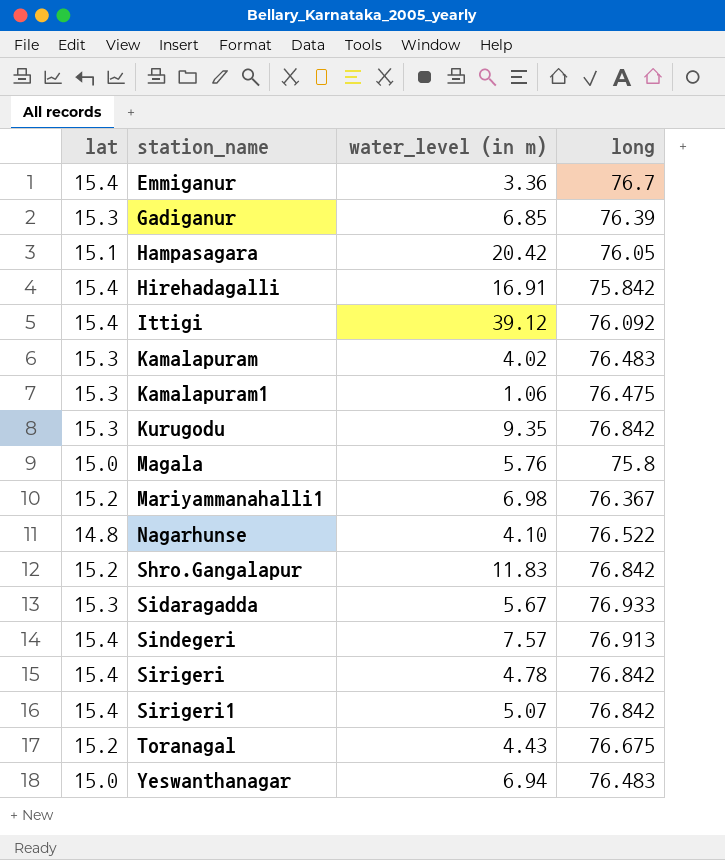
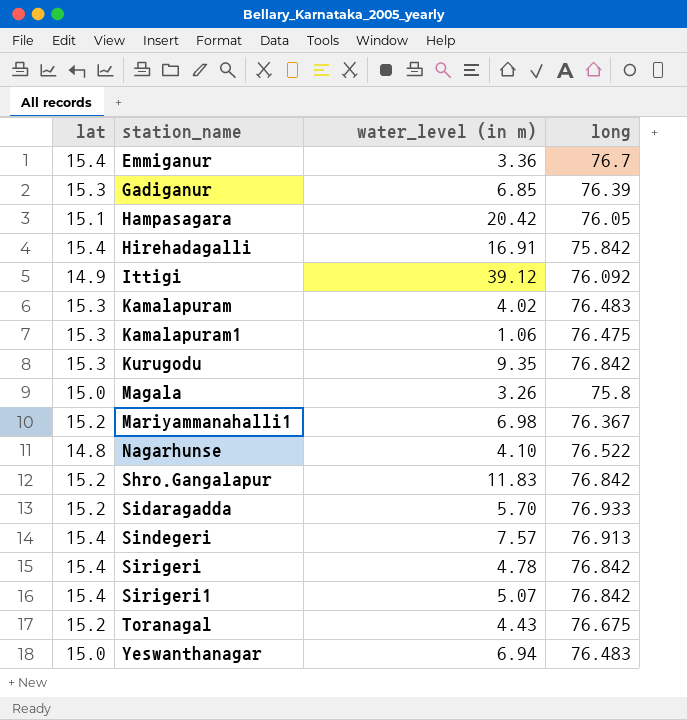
Ittigi | lat: 15.4 -> 14.9
Magala | water_level (in m): 5.76 -> 3.26
Sidaragadda | lat: 15.3 -> 15.2
Sidaragadda | water_level (in m): 5.67 -> 5.70

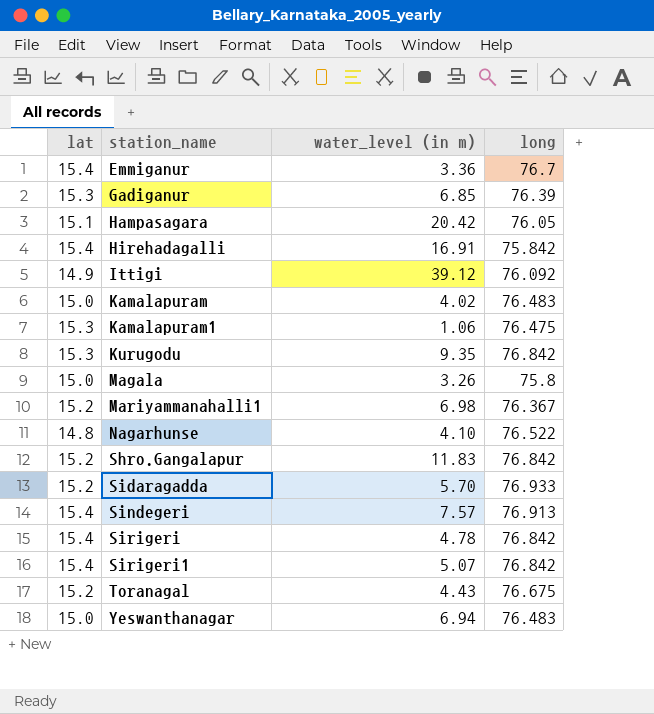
Kamalapuram | lat: 15.3 -> 15.0

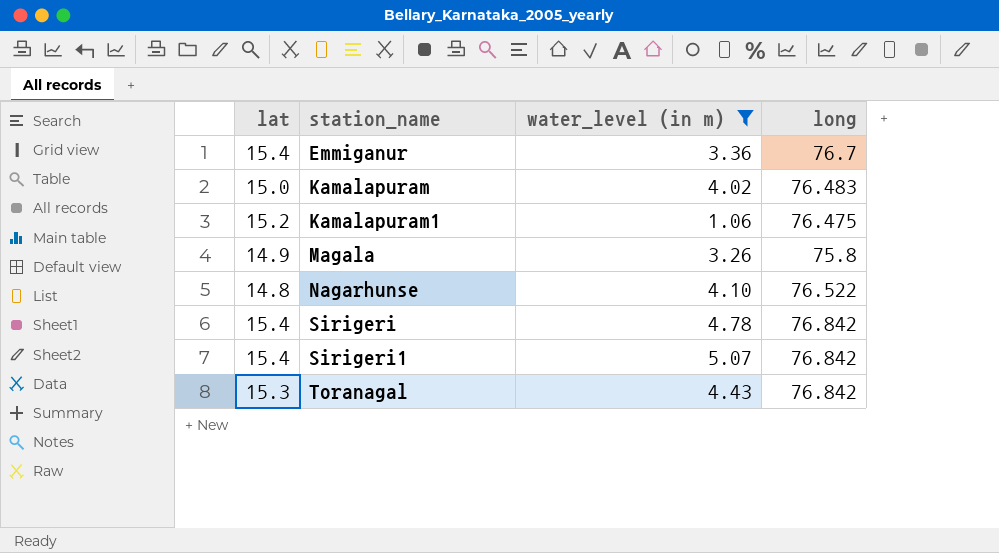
filter: none -> water_level (in m) <= 5.07
Kamalapuram1 | lat: 15.3 -> 15.2
Magala | lat: 15.0 -> 14.9
Toranagal | lat: 15.2 -> 15.3
Toranagal | long: 76.675 -> 76.842

